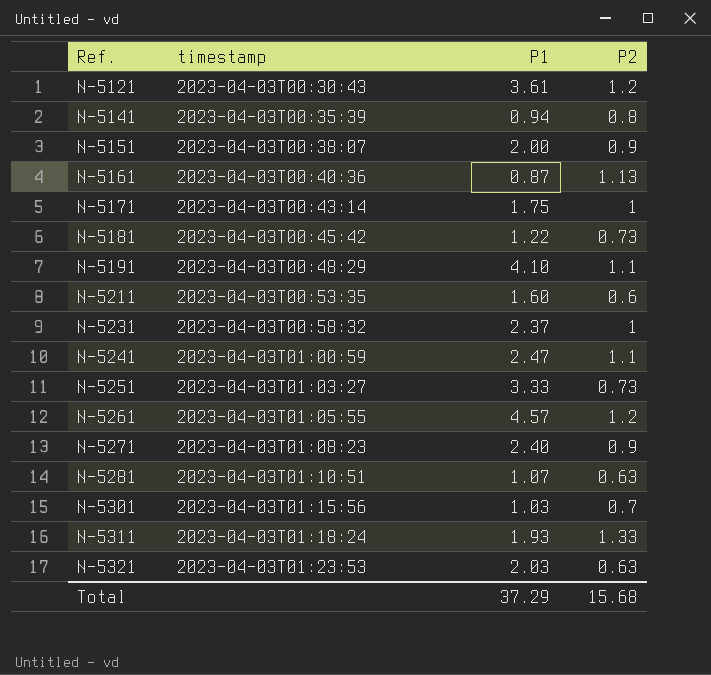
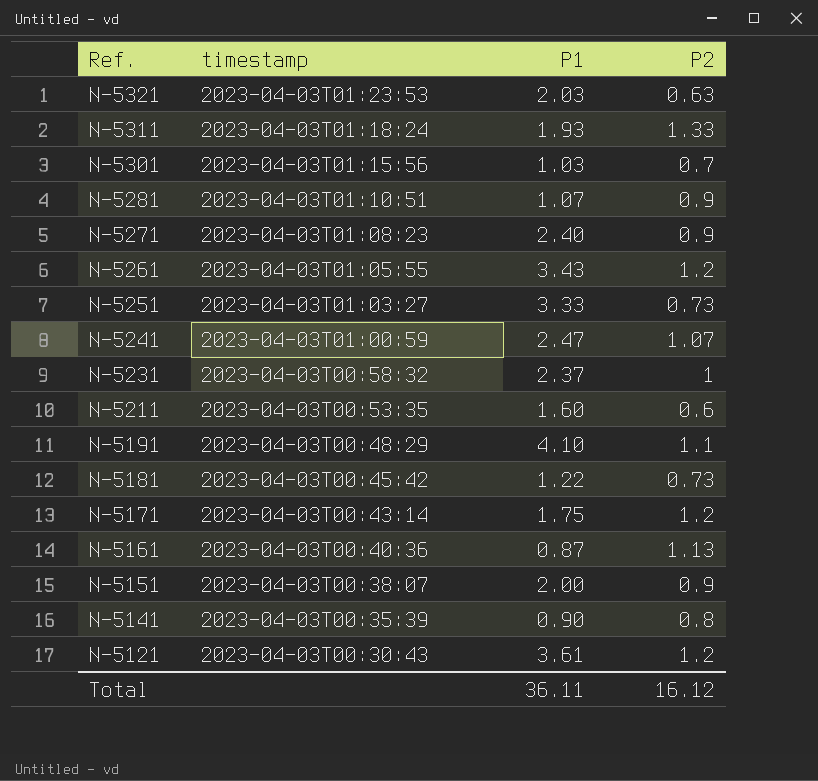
row order: Ref. ascending -> Ref. descending
N-5281 | P2: 0.63 -> 0.9
N-5261 | P1: 4.57 -> 3.43
N-5241 | P2: 1.1 -> 1.07
N-5171 | P2: 1 -> 1.2
N-5141 | P1: 0.94 -> 0.90
Total | P1: 37.29 -> 36.11
Total | P2: 15.68 -> 16.12

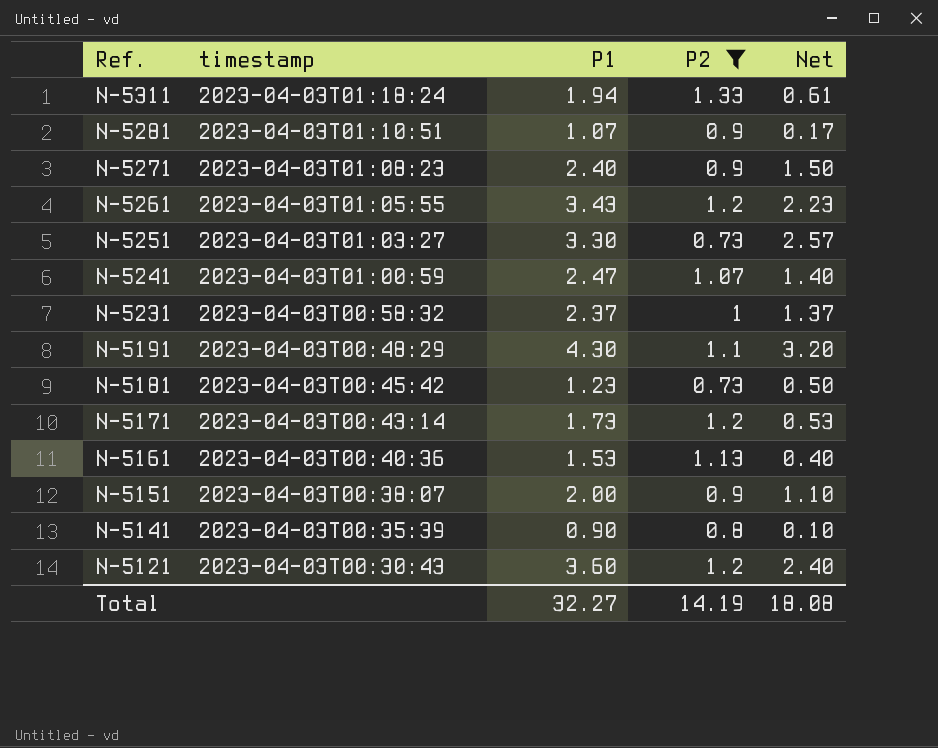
filter: none -> P2 >= 0.73
column Net | formula: none -> [P1] - [P2]
N-5311 | P1: 1.93 -> 1.94
N-5251 | P1: 3.33 -> 3.30
N-5191 | P1: 4.10 -> 4.30
N-5181 | P1: 1.22 -> 1.23
N-5171 | P1: 1.75 -> 1.73
N-5161 | P1: 0.87 -> 1.53
N-5121 | P1: 3.61 -> 3.60
Total | P1: 36.11 -> 32.27
Total | P2: 16.12 -> 14.19

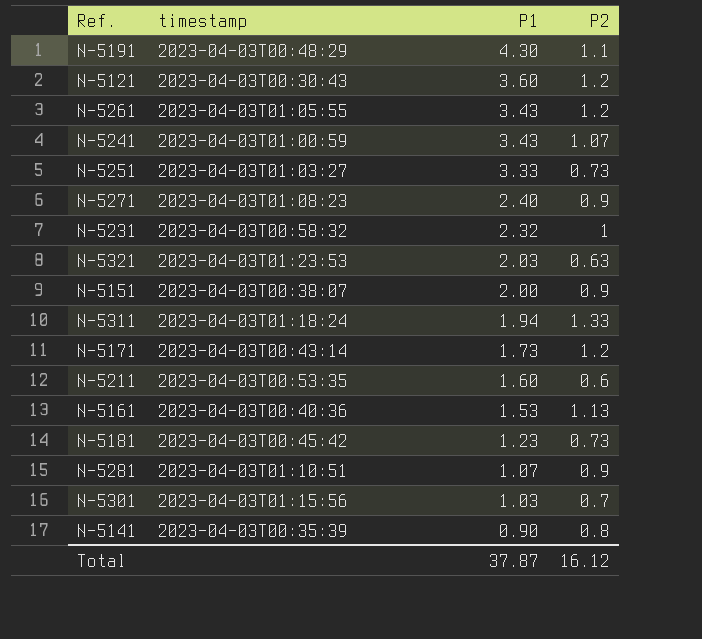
filter: P2 >= 0.73 -> none
row order: Ref. descending -> P1 descending
column Net | formula: [P1] - [P2] -> none
N-5241 | P1: 2.47 -> 3.43
N-5251 | P1: 3.30 -> 3.33
N-5231 | P1: 2.37 -> 2.32
Total | P1: 32.27 -> 37.87
Total | P2: 14.19 -> 16.12

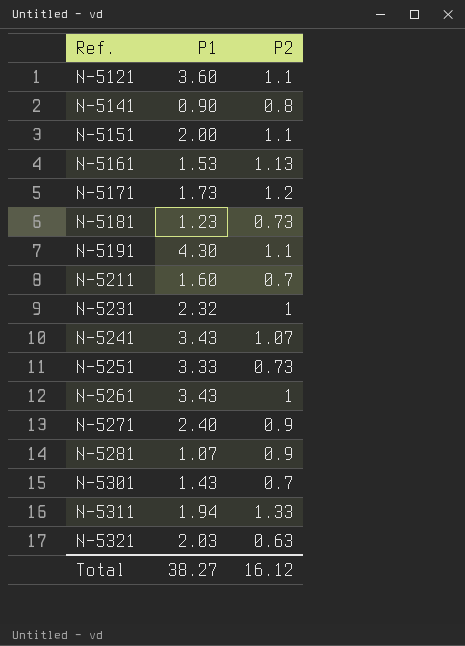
row order: P1 descending -> Ref. ascending
column timestamp | position: 2 -> none
N-5121 | P2: 1.2 -> 1.1
N-5151 | P2: 0.9 -> 1.1
N-5211 | P2: 0.6 -> 0.7
N-5261 | P2: 1.2 -> 1
N-5301 | P1: 1.03 -> 1.43
Total | P1: 37.87 -> 38.27

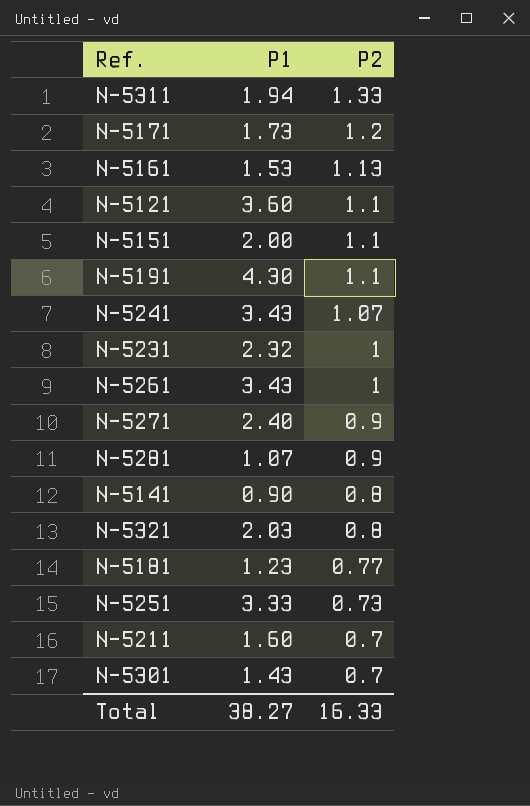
row order: Ref. ascending -> P2 descending
N-5321 | P2: 0.63 -> 0.8
N-5181 | P2: 0.73 -> 0.77
Total | P2: 16.12 -> 16.33

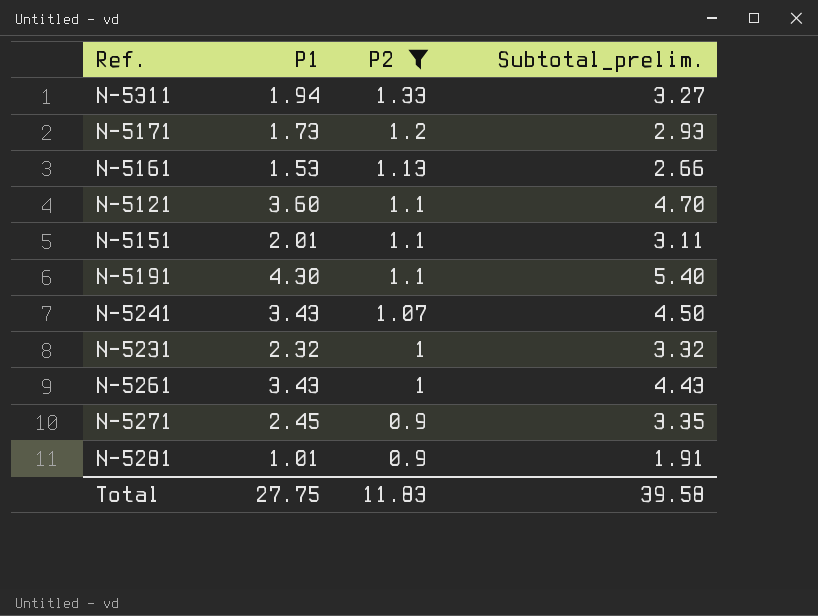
filter: none -> P2 >= 0.9
column Subtotal_prelim. | formula: none -> [P1] + [P2]
N-5151 | P1: 2.00 -> 2.01
N-5271 | P1: 2.40 -> 2.45
N-5281 | P1: 1.07 -> 1.01
Total | P1: 38.27 -> 27.75
Total | P2: 16.33 -> 11.83

